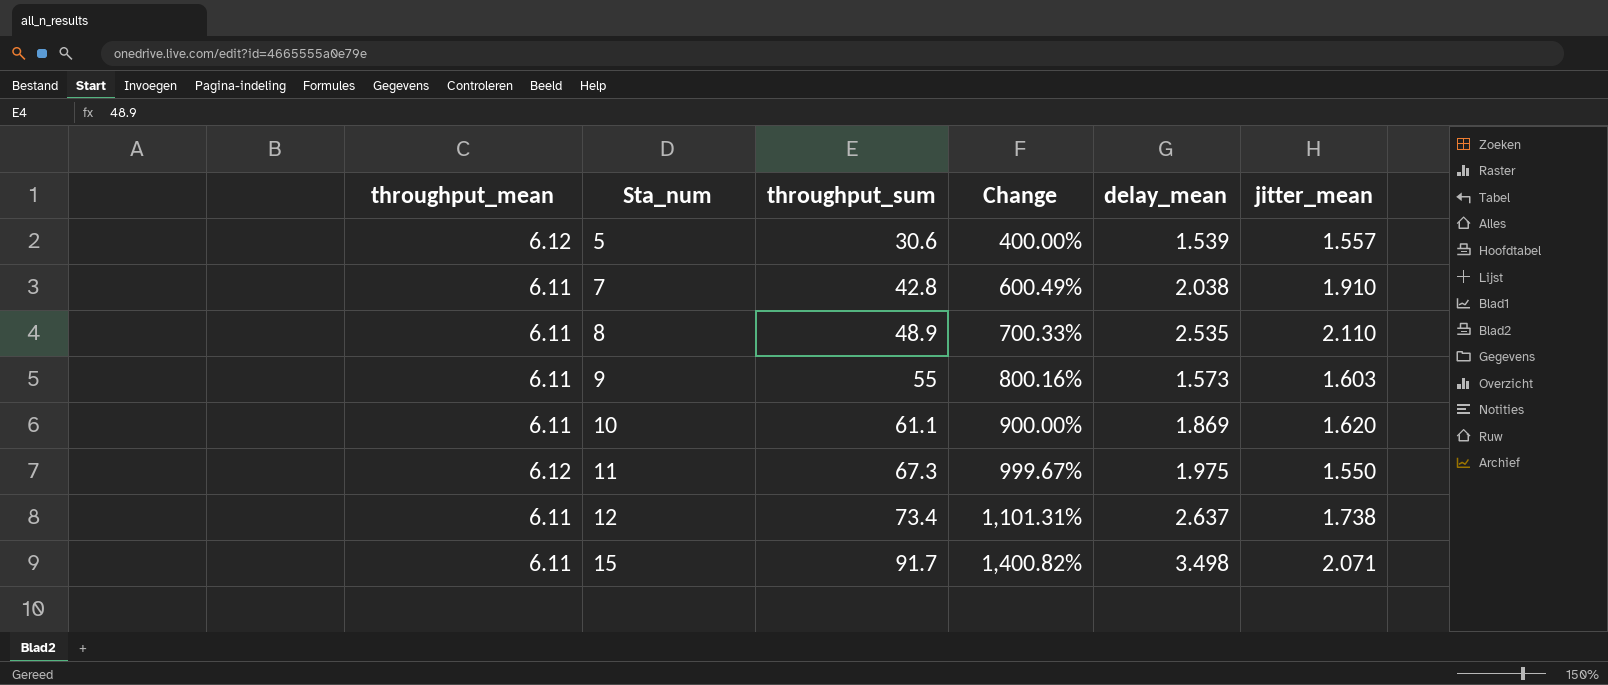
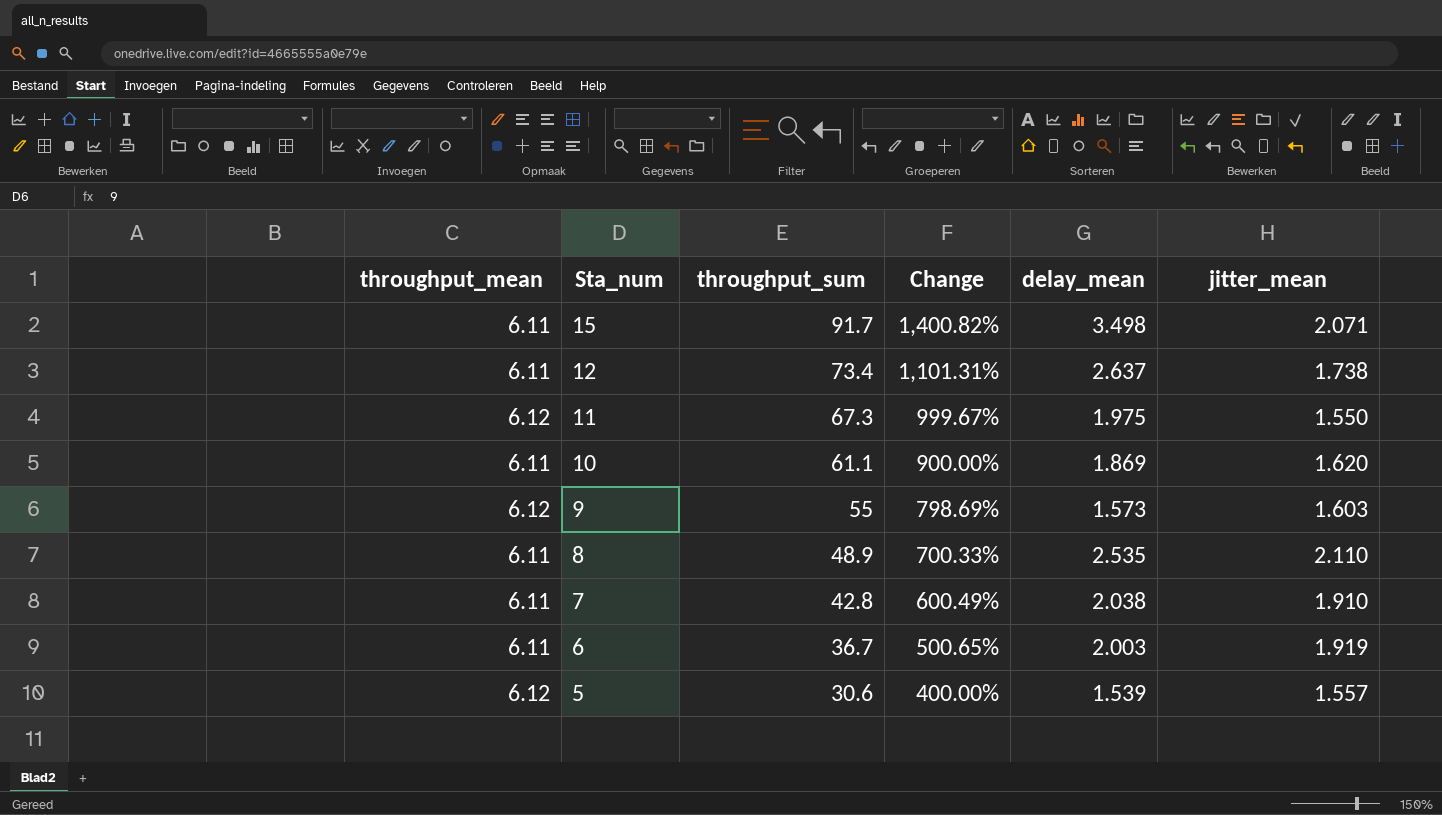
row order: Sta_num ascending -> Sta_num descending
9 | throughput_mean: 6.11 -> 6.12
9 | Change: 800.16% -> 798.69%
row 6: none -> 6.11 | 36.7 | 500.65% | 2.003 | 1.919

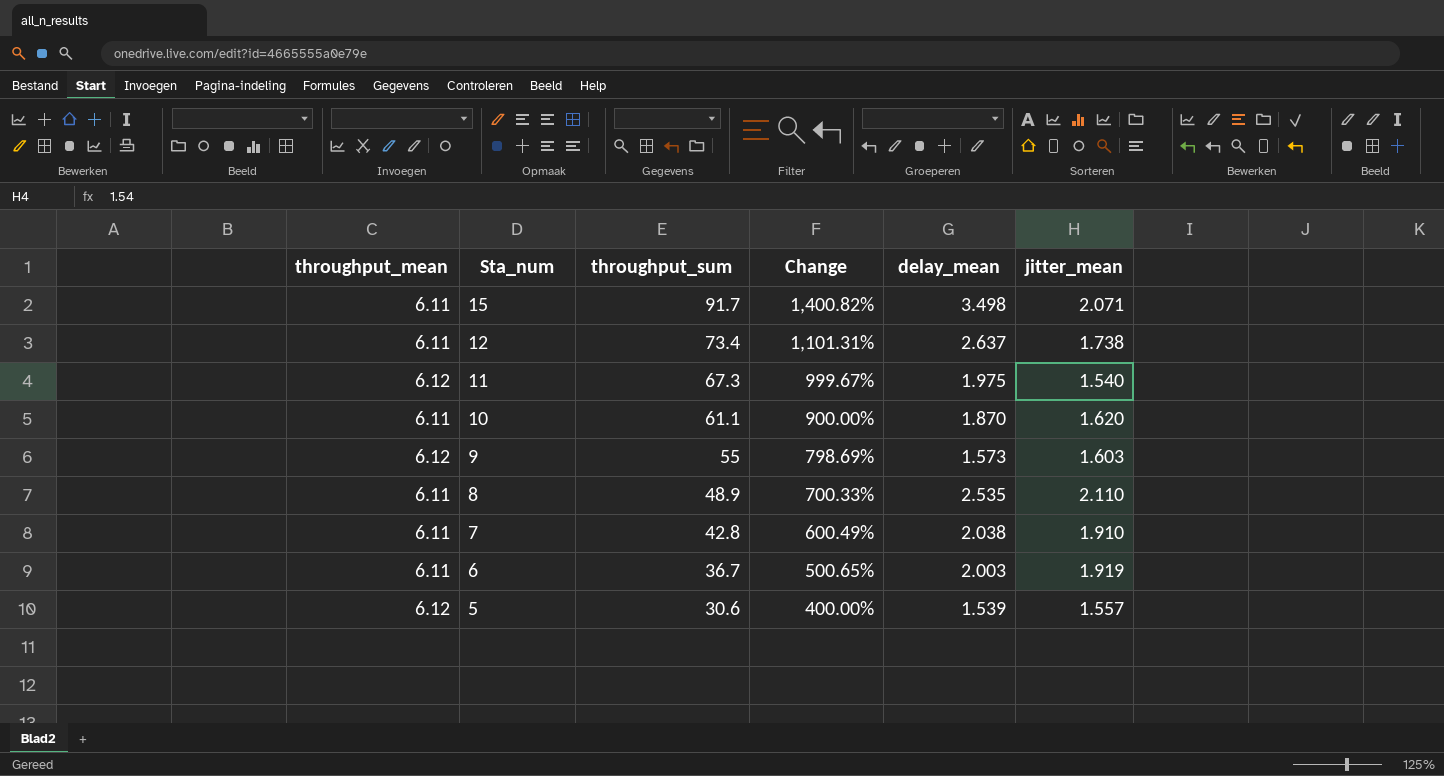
11 | jitter_mean: 1.550 -> 1.540
10 | delay_mean: 1.869 -> 1.870

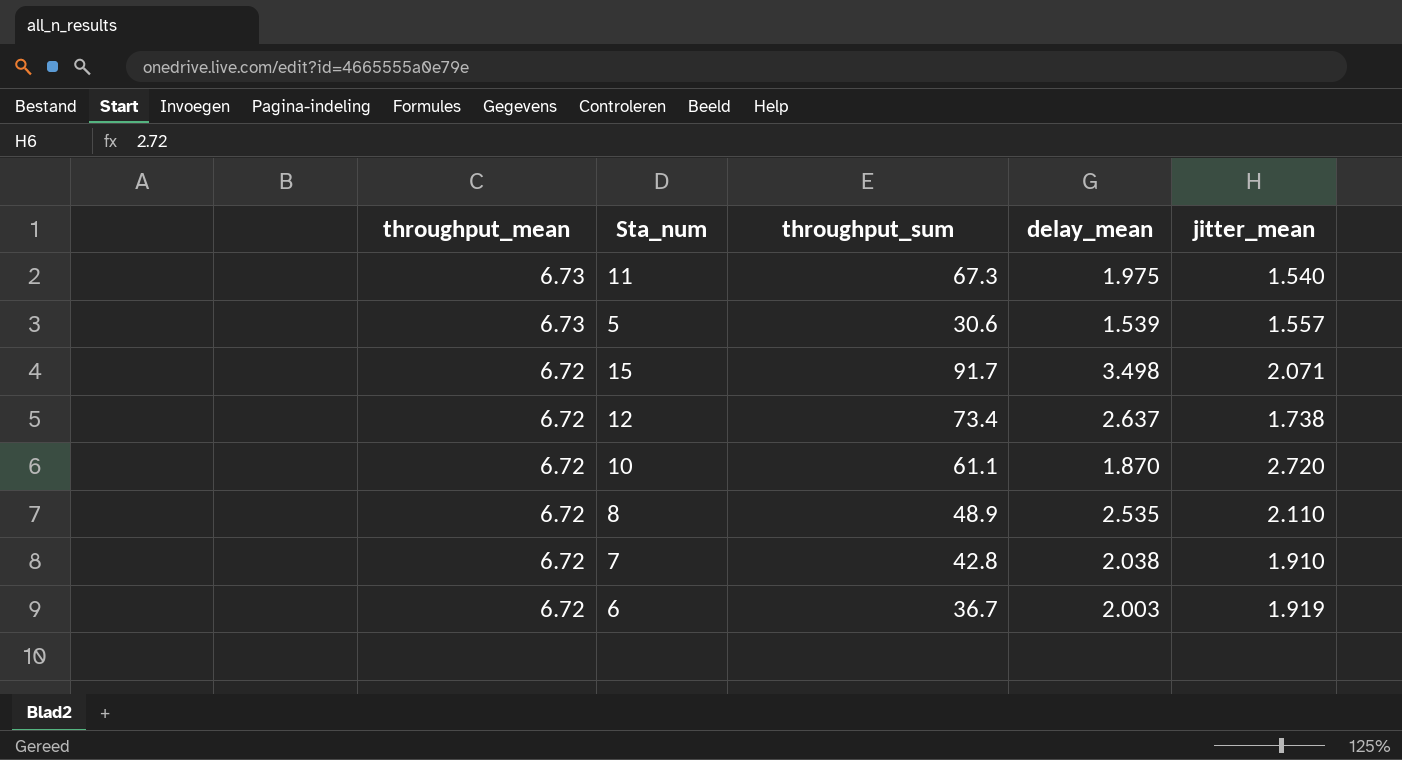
row order: Sta_num descending -> throughput_mean descending
column Change | formula: ([throughput_sum] - [throughput_mean]) / [throughput_mean] -> none
row 9: 6.12 | 55 | 798.69% | 1.573 | 1.603 -> none
11 | throughput_mean: 6.12 -> 6.73
5 | throughput_mean: 6.12 -> 6.73
15 | throughput_mean: 6.11 -> 6.72
12 | throughput_mean: 6.11 -> 6.72
10 | throughput_mean: 6.11 -> 6.72
10 | jitter_mean: 1.620 -> 2.720
8 | throughput_mean: 6.11 -> 6.72
7 | throughput_mean: 6.11 -> 6.72
6 | throughput_mean: 6.11 -> 6.72

